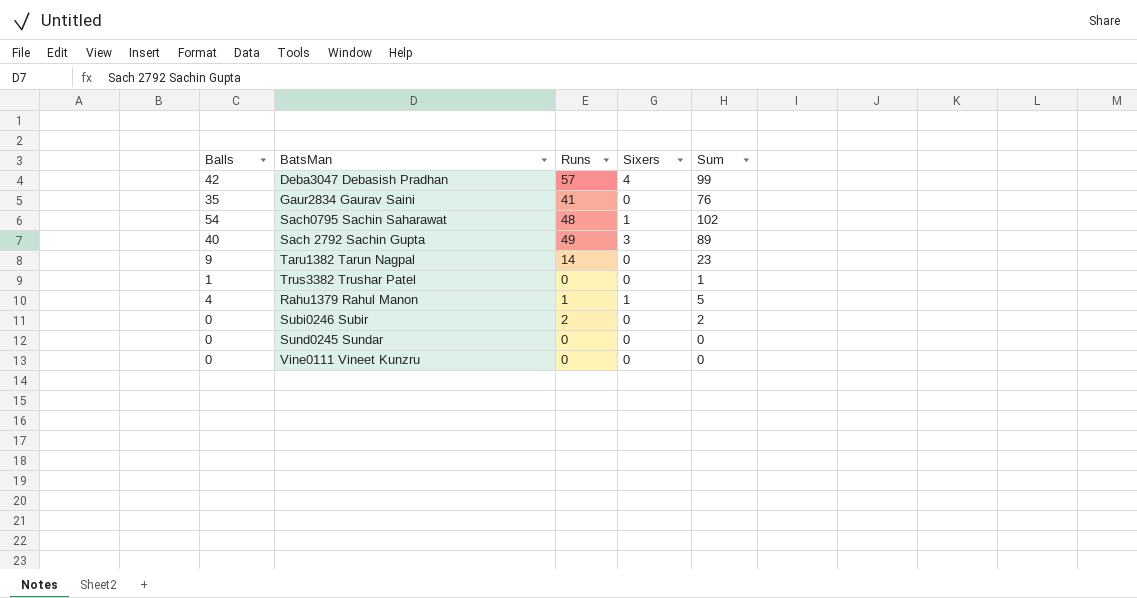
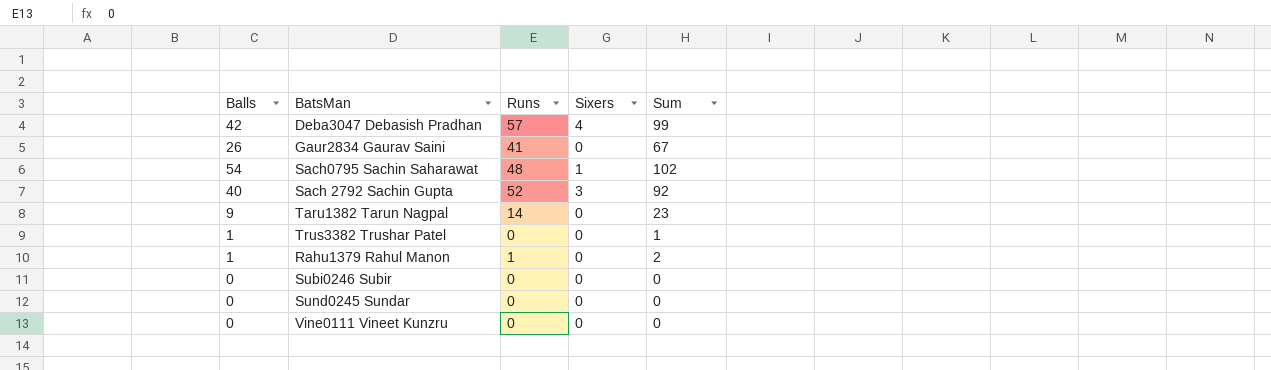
Gaur2834 Gaurav Saini | Balls: 35 -> 26
Gaur2834 Gaurav Saini | Sum: 76 -> 67
Sach 2792 Sachin Gupta | Runs: 49 -> 52
Sach 2792 Sachin Gupta | Sum: 89 -> 92
Rahu1379 Rahul Manon | Balls: 4 -> 1
Rahu1379 Rahul Manon | Sixers: 1 -> 0
Rahu1379 Rahul Manon | Sum: 5 -> 2
Subi0246 Subir | Runs: 2 -> 0
Subi0246 Subir | Sum: 2 -> 0

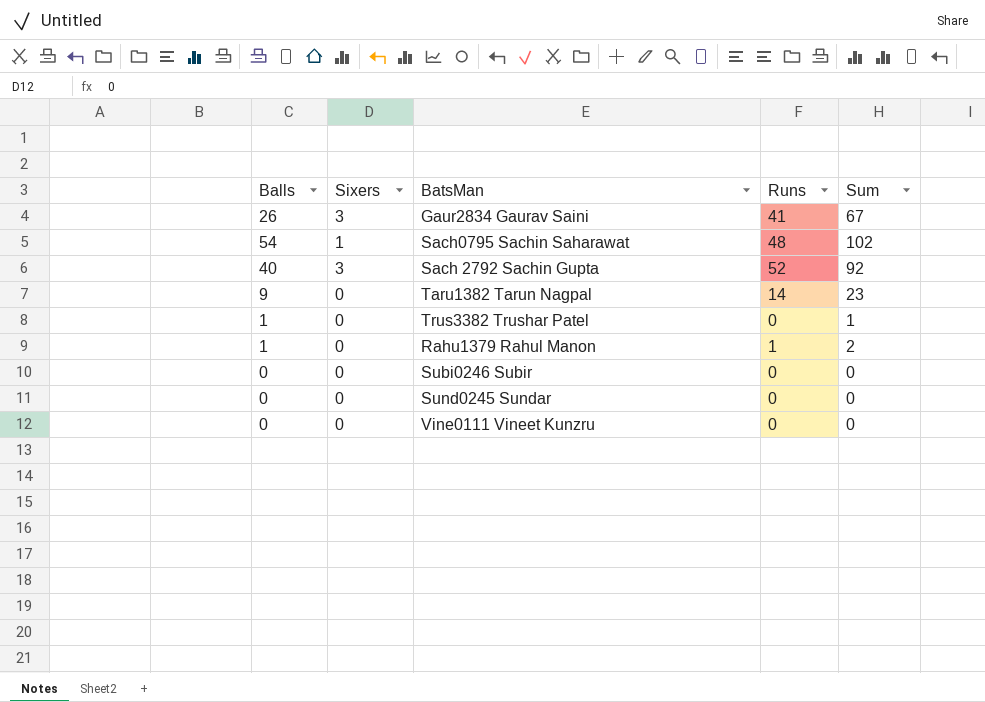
column Sixers | position: 4 -> 2
row Deba3047 Debasish Pradhan: 42 | 57 | 4 | 99 -> none
Gaur2834 Gaurav Saini | Sixers: 0 -> 3

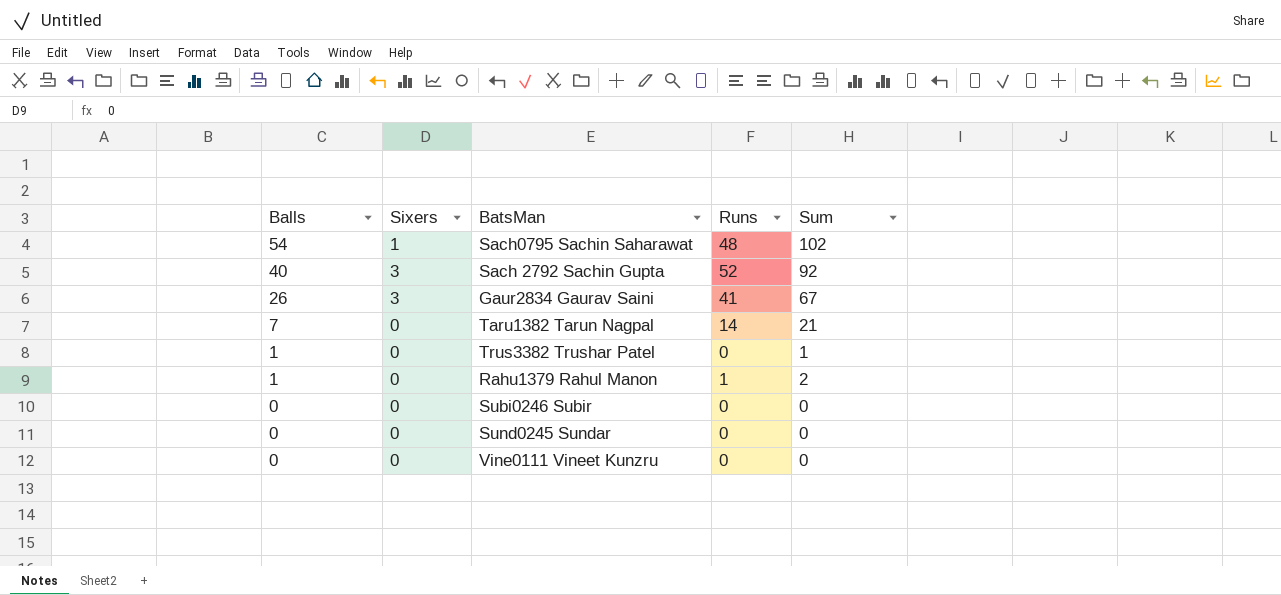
row order: none -> Balls descending
Taru1382 Tarun Nagpal | Balls: 9 -> 7
Taru1382 Tarun Nagpal | Sum: 23 -> 21

